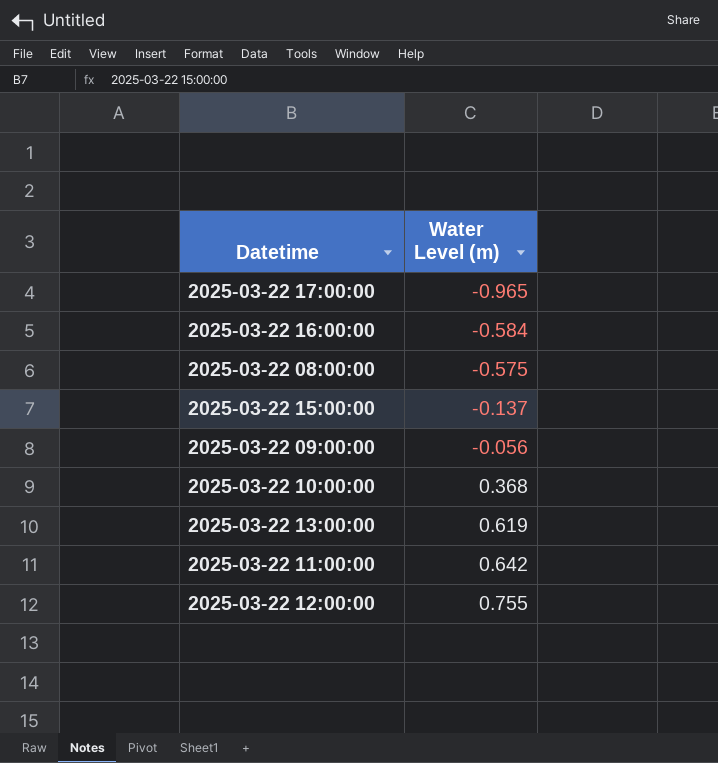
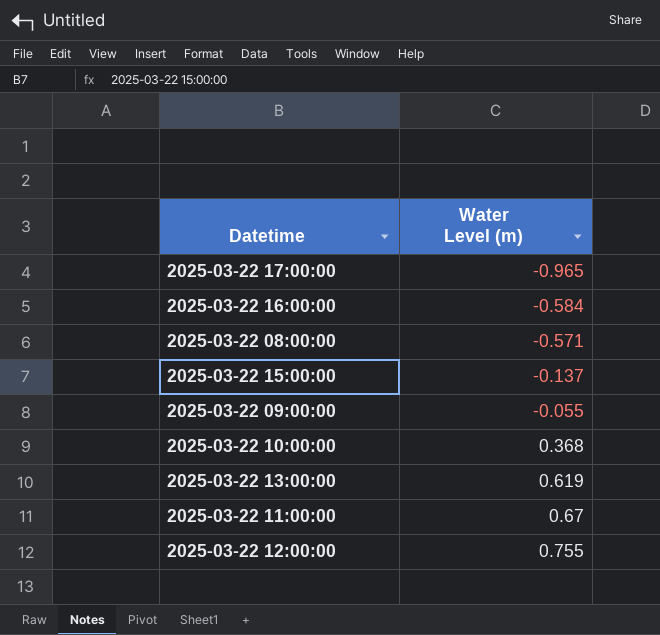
2025-03-22 08:00:00 | Water Level (m): -0.575 -> -0.571
2025-03-22 09:00:00 | Water Level (m): -0.056 -> -0.055
2025-03-22 11:00:00 | Water Level (m): 0.642 -> 0.67

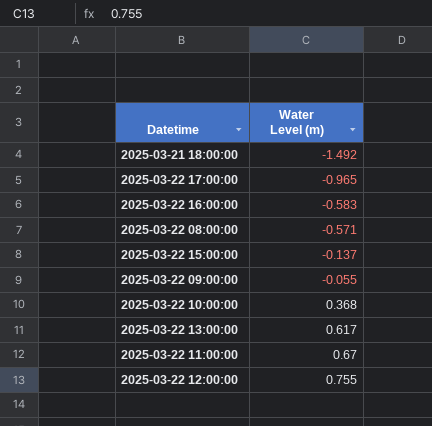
row 2025-03-21 18:00:00: none -> -1.492
2025-03-22 16:00:00 | Water Level (m): -0.584 -> -0.583
2025-03-22 13:00:00 | Water Level (m): 0.619 -> 0.617

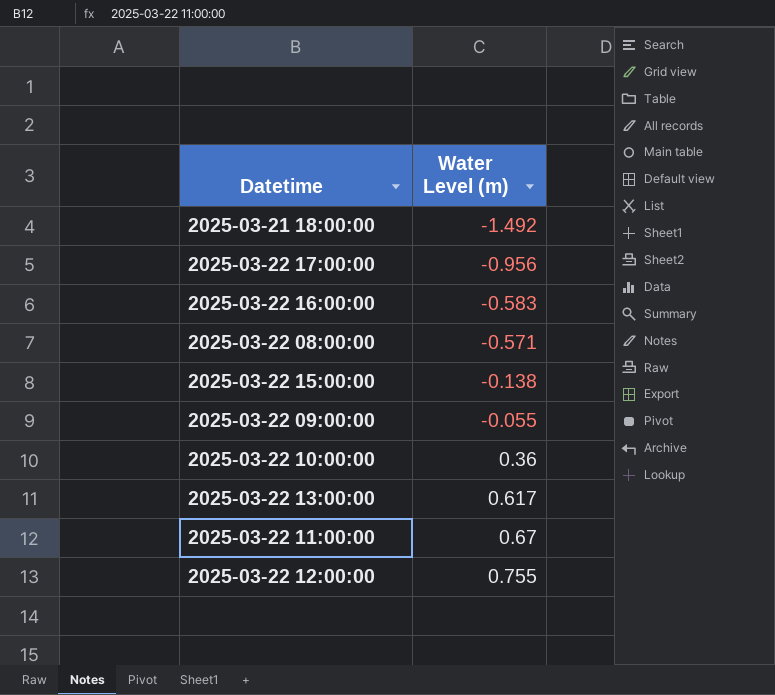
2025-03-22 17:00:00 | Water Level (m): -0.965 -> -0.956
2025-03-22 15:00:00 | Water Level (m): -0.137 -> -0.138
2025-03-22 10:00:00 | Water Level (m): 0.368 -> 0.36

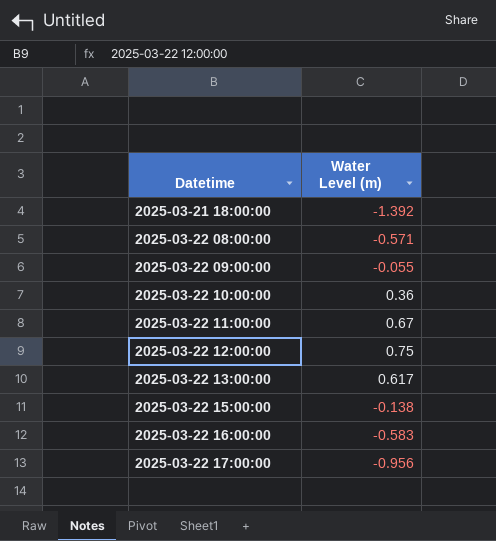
row order: Water Level (m) ascending -> Datetime ascending
2025-03-21 18:00:00 | Water Level (m): -1.492 -> -1.392
2025-03-22 12:00:00 | Water Level (m): 0.755 -> 0.75

